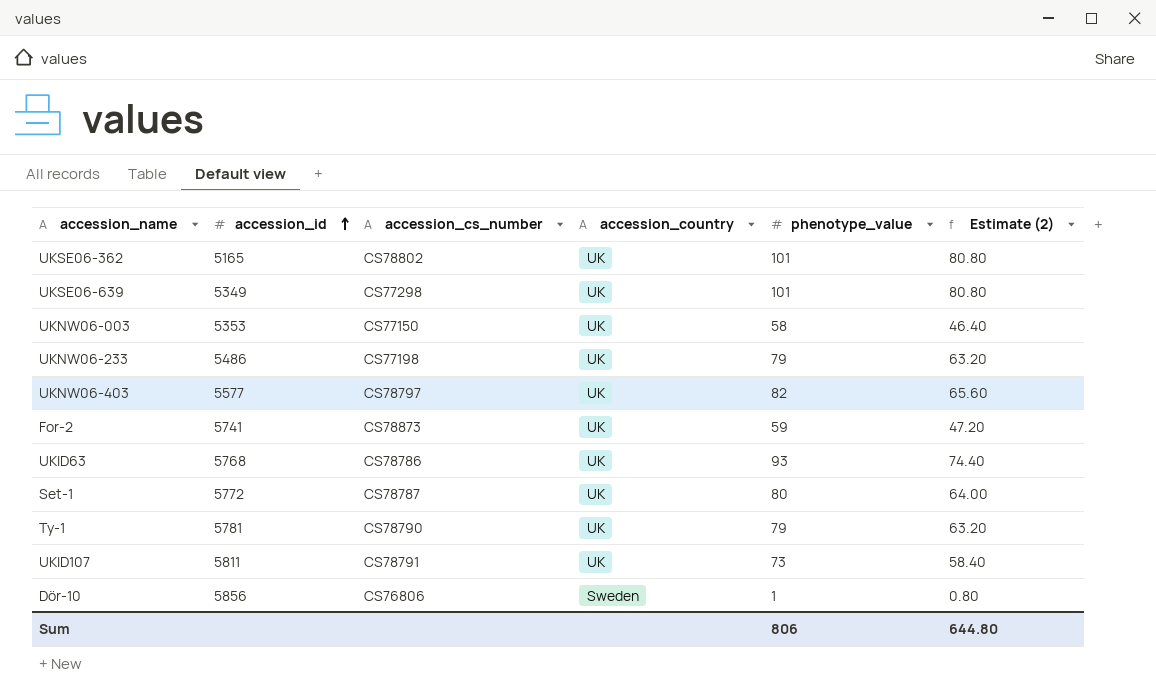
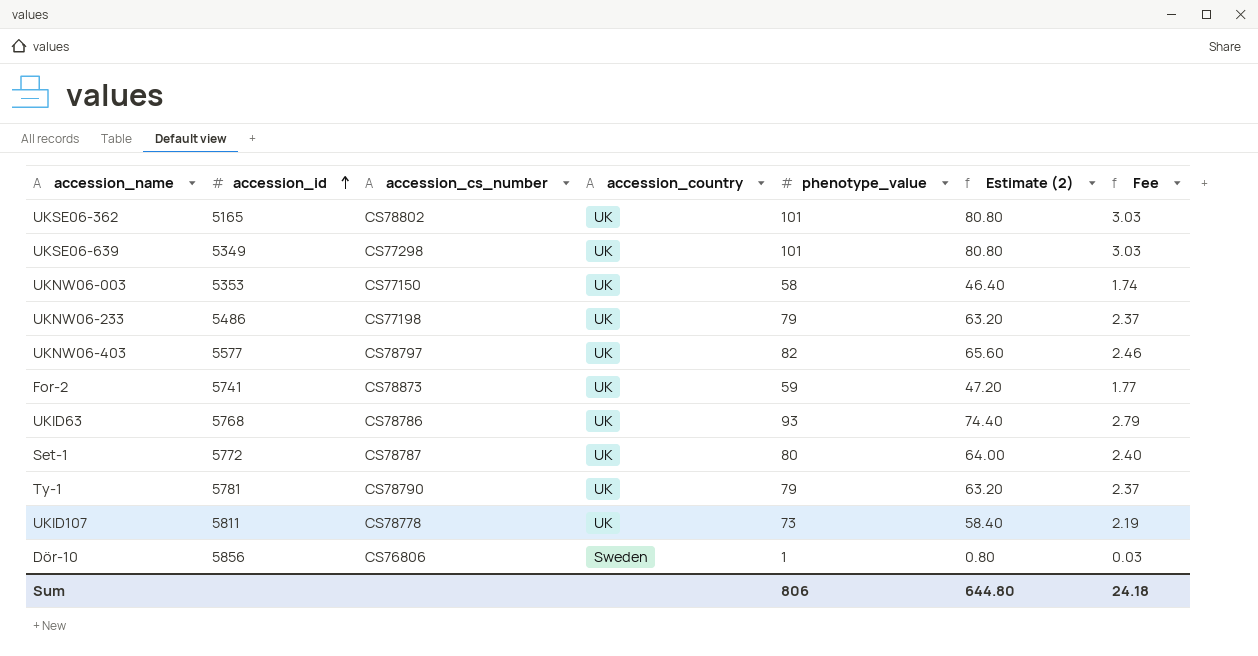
column Fee | formula: none -> [phenotype_value] * 0.03
UKID107 | accession_cs_number: CS78791 -> CS78778

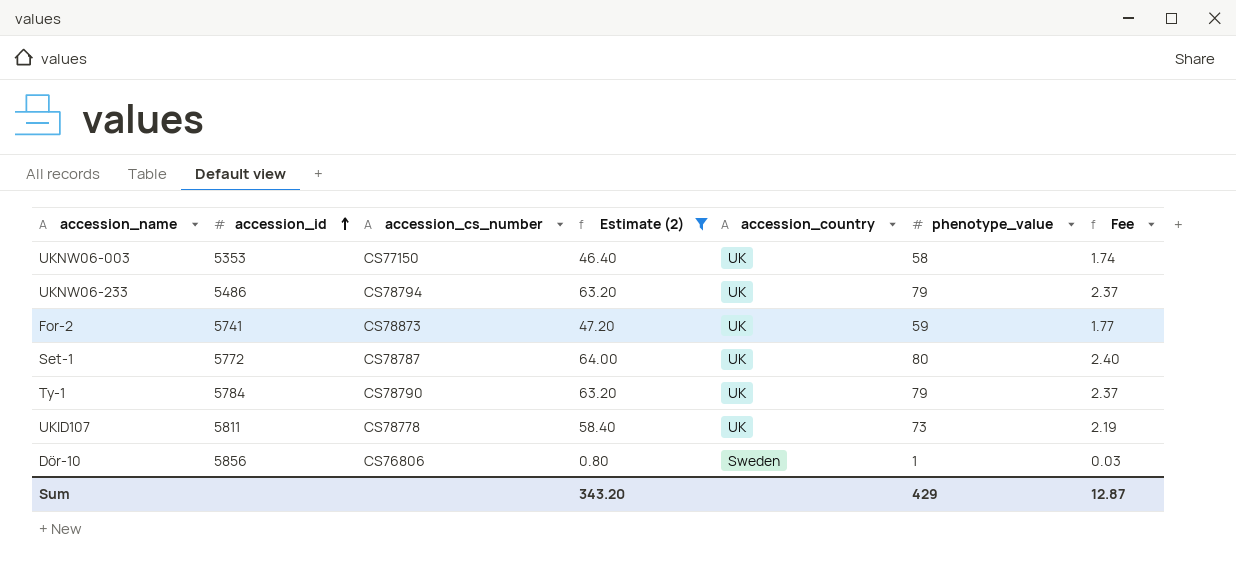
filter: none -> Estimate (2) <= 64.00
column Estimate (2) | position: 6 -> 4
UKNW06-233 | accession_cs_number: CS77198 -> CS78794
Ty-1 | accession_id: 5781 -> 5784
Sum | Estimate (2): 644.80 -> 343.20
Sum | phenotype_value: 806 -> 429
Sum | Fee: 24.18 -> 12.87

